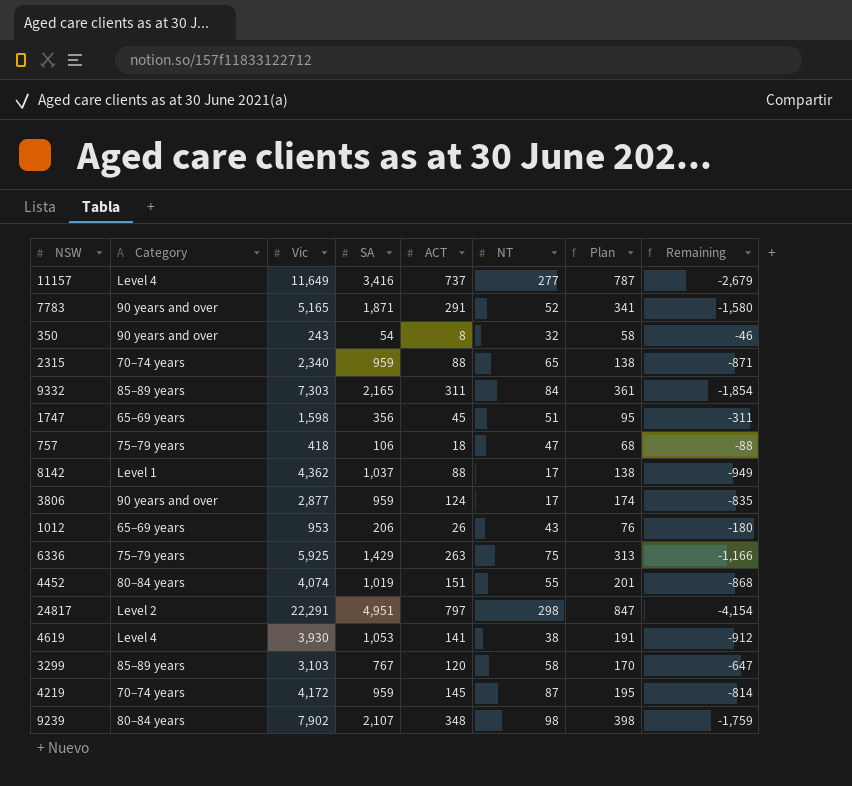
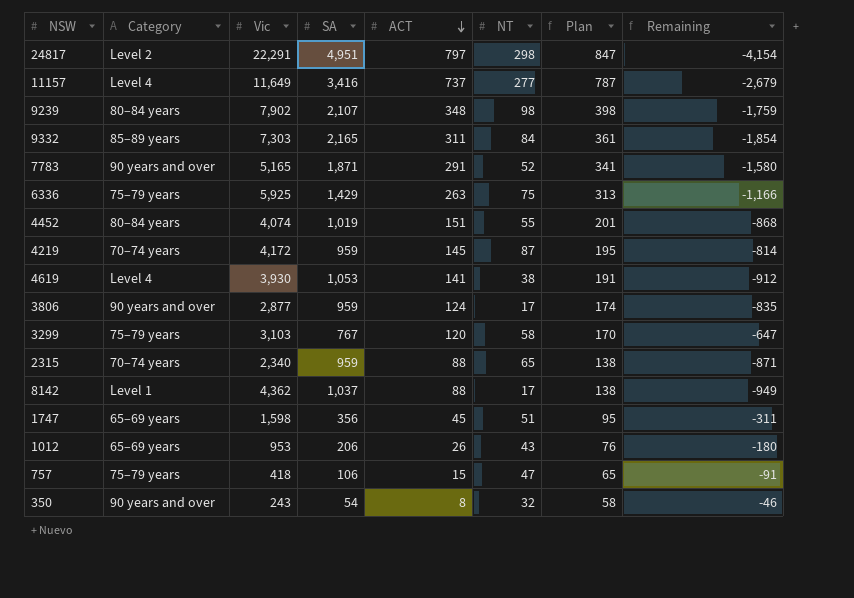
row order: none -> ACT descending
3299 | Category: 85–89 years -> 75–79 years
757 | ACT: 18 -> 15
757 | Plan: 68 -> 65
757 | Remaining: -88 -> -91

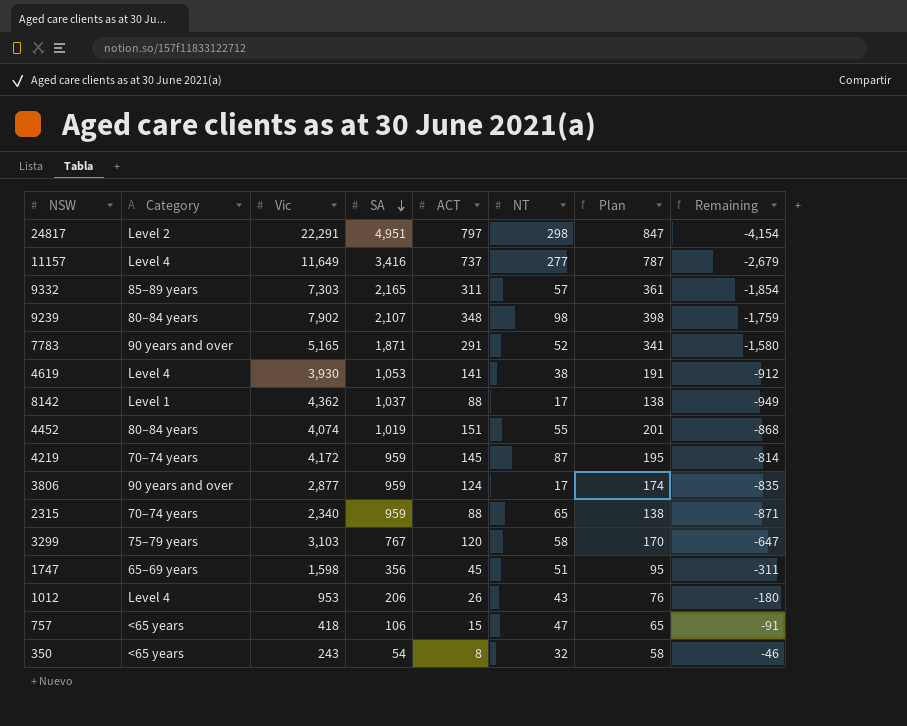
row order: ACT descending -> SA descending
row 6336: 75–79 years | 5,925 | 1,429 | 263 | 75 | 313 | -1,166 -> none
9332 | NT: 84 -> 57
1012 | Category: 65–69 years -> Level 4
757 | Category: 75–79 years -> <65 years
350 | Category: 90 years and over -> <65 years

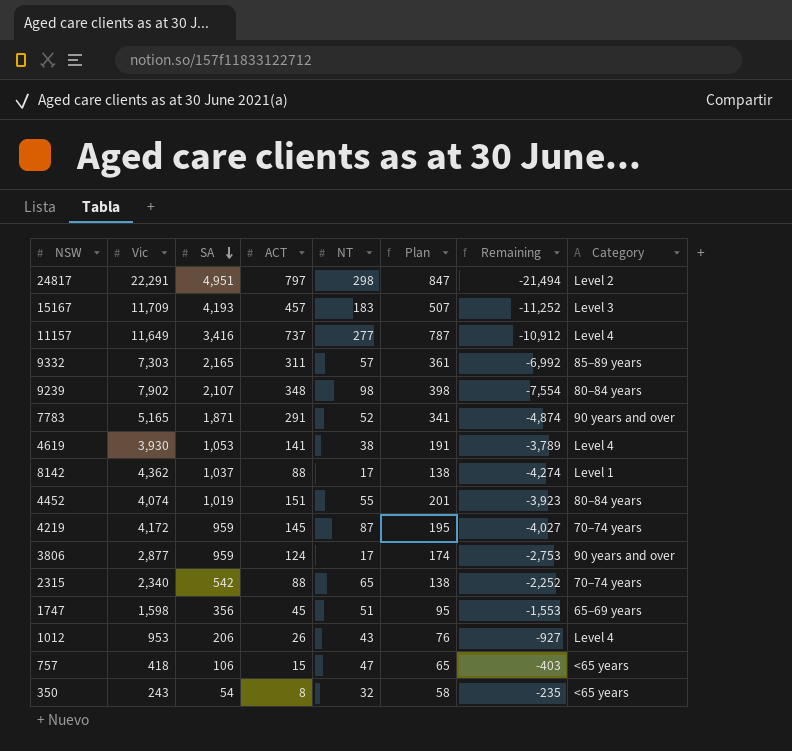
column Remaining | formula: [ACT] - [SA] -> [ACT] - [Vic]
column Category | position: 2 -> 8
row 3299: 75–79 years | 3,103 | 767 | 120 | 58 | 170 | -647 -> none
row 15167: none -> 11,709 | 4,193 | 457 | 183 | 507 | -11,252 | Level 3
2315 | SA: 959 -> 542

